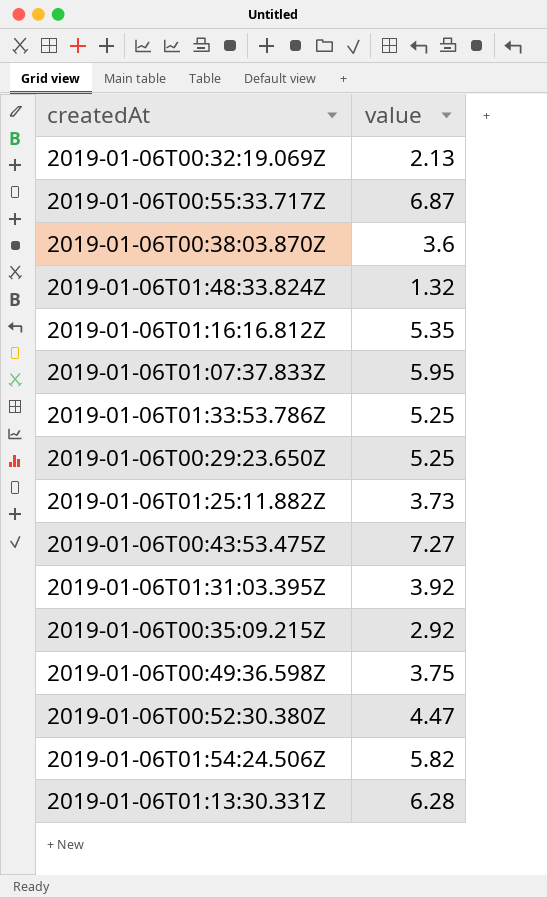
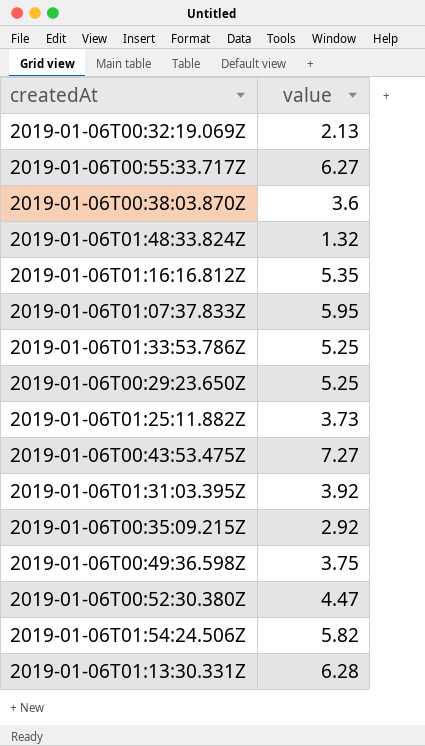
2019-01-06T00:55:33.717Z | value: 6.87 -> 6.27

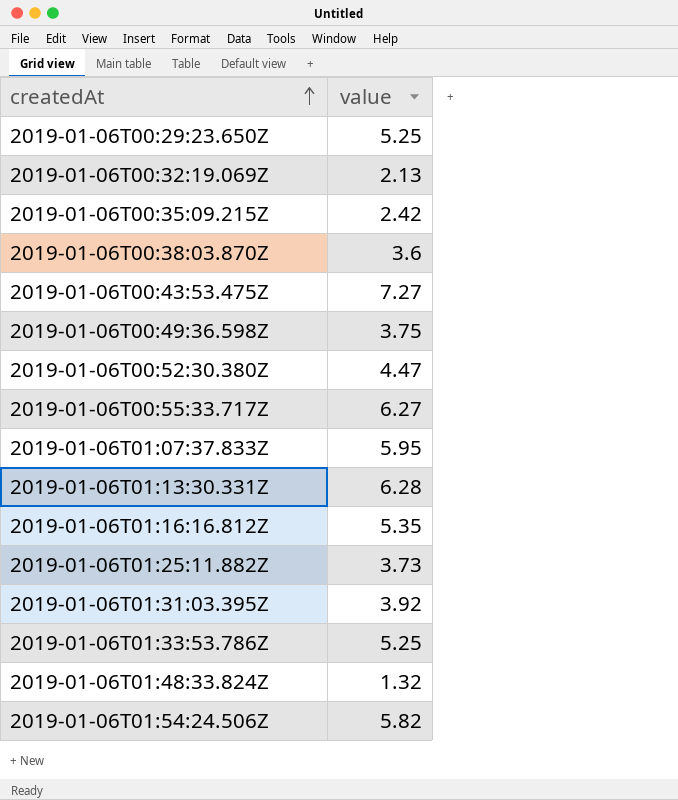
row order: none -> createdAt ascending
2019-01-06T00:35:09.215Z | value: 2.92 -> 2.42

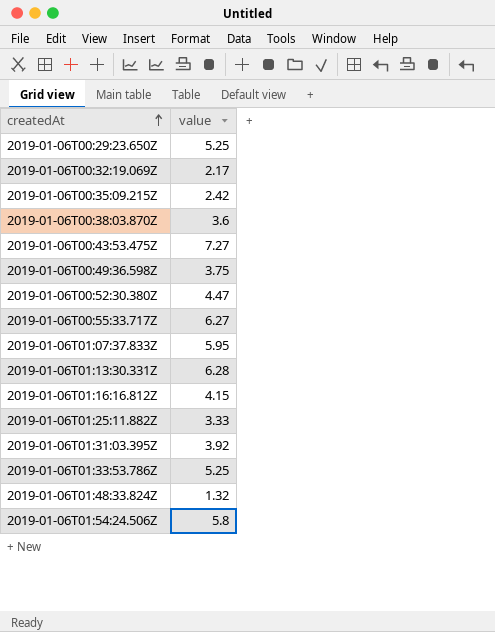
2019-01-06T00:32:19.069Z | value: 2.13 -> 2.17
2019-01-06T01:16:16.812Z | value: 5.35 -> 4.15
2019-01-06T01:25:11.882Z | value: 3.73 -> 3.33
2019-01-06T01:54:24.506Z | value: 5.82 -> 5.8

